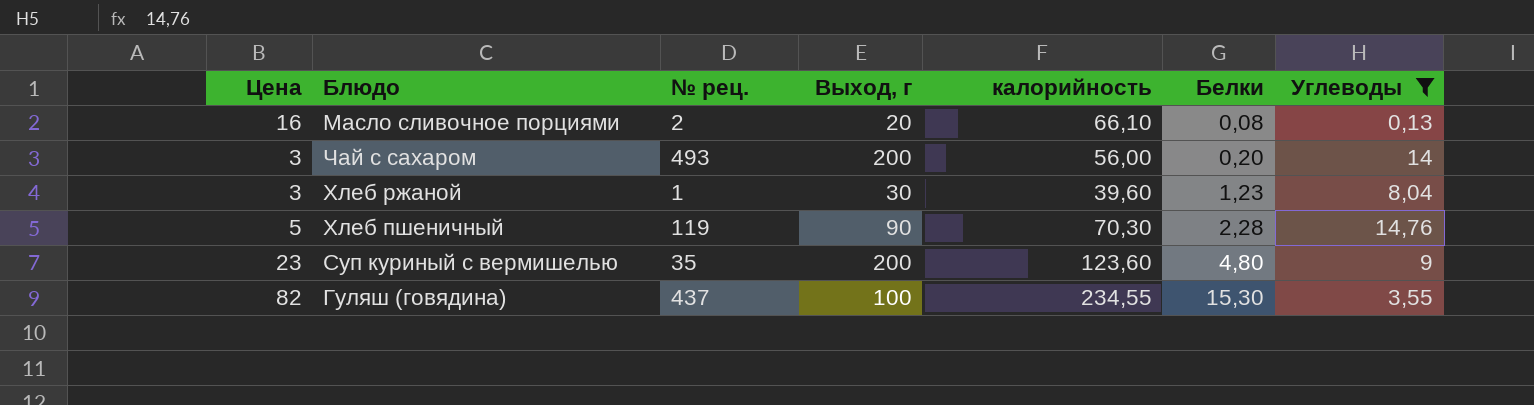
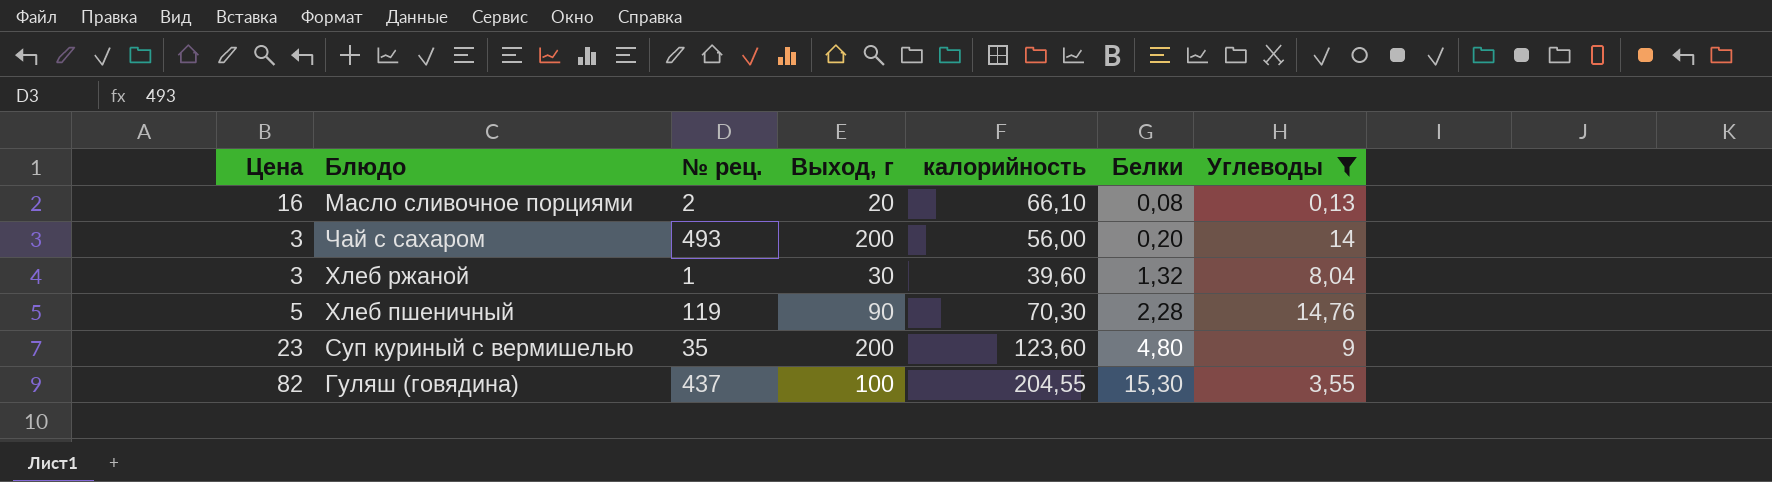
Хлеб ржаной | Белки: 1,23 -> 1,32
Гуляш (говядина) | калорийность: 234,55 -> 204,55

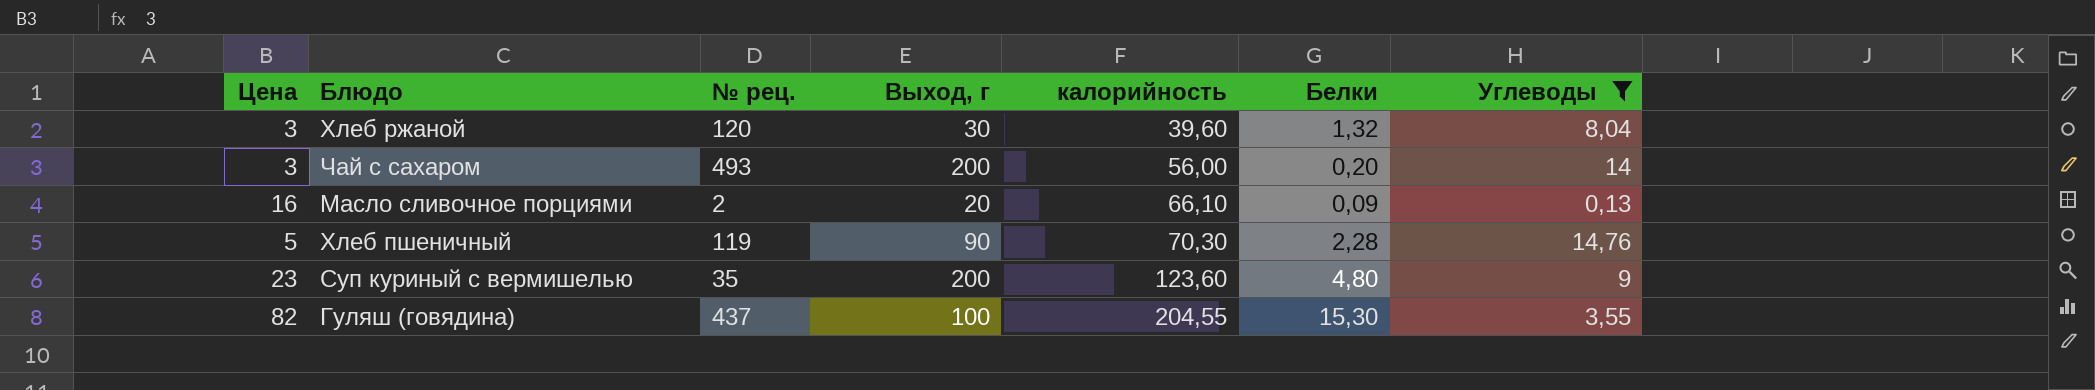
row order: Белки ascending -> калорийность ascending
Хлеб ржаной | № рец.: 1 -> 120
Масло сливочное порциями | Белки: 0,08 -> 0,09

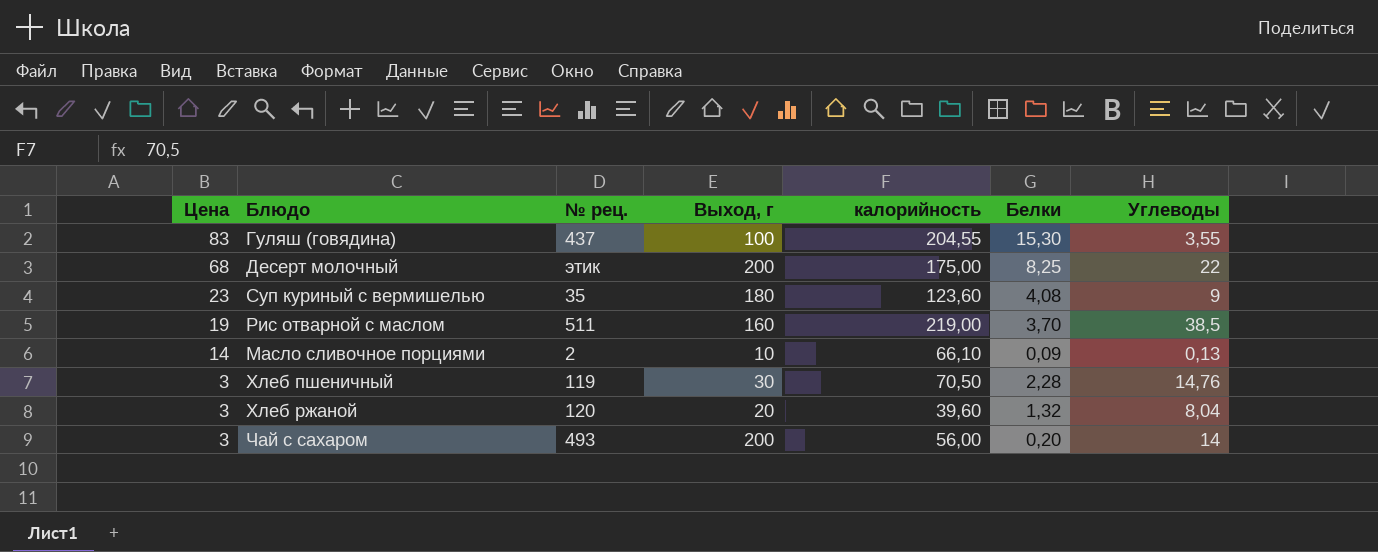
filter: Углеводы <= 14,76 -> none
row order: калорийность ascending -> Цена descending
Гуляш (говядина) | Цена: 82 -> 83
Суп куриный с вермишелью | Выход, г: 200 -> 180
Суп куриный с вермишелью | Белки: 4,80 -> 4,08
Масло сливочное порциями | Цена: 16 -> 14
Масло сливочное порциями | Выход, г: 20 -> 10
Хлеб пшеничный | Цена: 5 -> 3
Хлеб пшеничный | Выход, г: 90 -> 30
Хлеб пшеничный | калорийность: 70,30 -> 70,50
Хлеб ржаной | Выход, г: 30 -> 20

